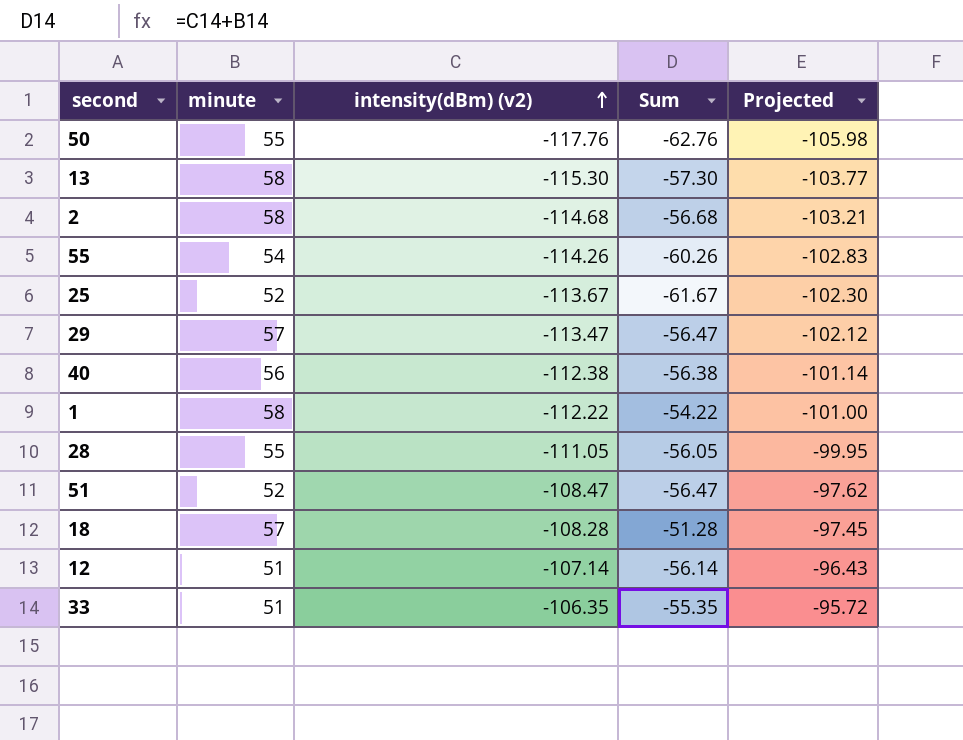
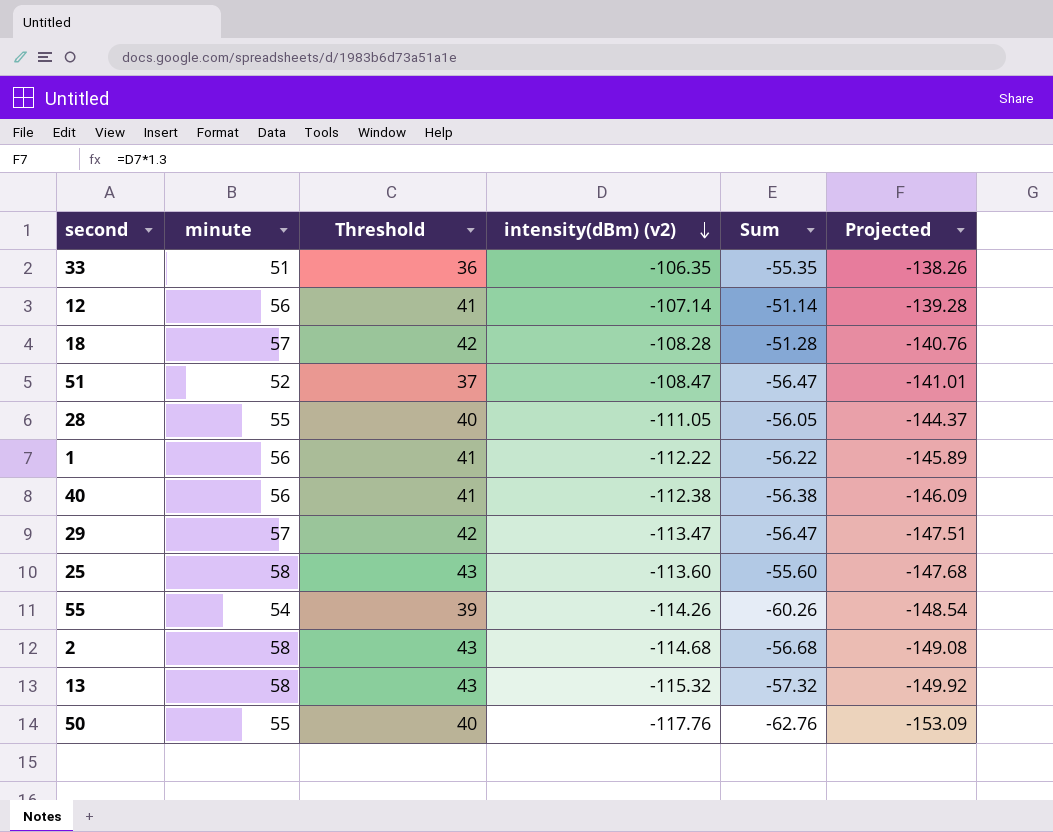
row order: intensity(dBm) (v2) ascending -> intensity(dBm) (v2) descending
column Threshold | formula: none -> [minute] - 15
column Projected | formula: [intensity(dBm) (v2)] * 0.9 -> [intensity(dBm) (v2)] * 1.3
12 | minute: 51 -> 56
12 | Sum: -56.14 -> -51.14
1 | minute: 58 -> 56
1 | Sum: -54.22 -> -56.22
25 | minute: 52 -> 58
25 | intensity(dBm) (v2): -113.67 -> -113.60
25 | Sum: -61.67 -> -55.60
13 | intensity(dBm) (v2): -115.30 -> -115.32
13 | Sum: -57.30 -> -57.32

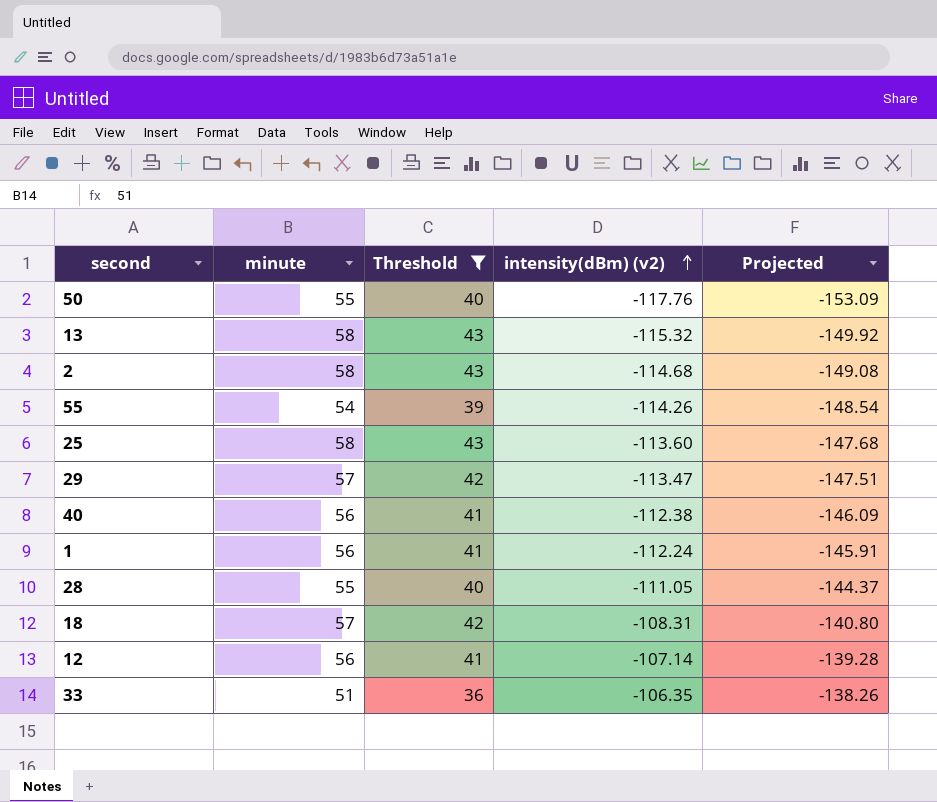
filter: none -> Threshold != 37
row order: intensity(dBm) (v2) descending -> intensity(dBm) (v2) ascending
column Sum | formula: [minute] + [intensity(dBm) (v2)] -> none
1 | intensity(dBm) (v2): -112.22 -> -112.24
1 | Projected: -145.89 -> -145.91
18 | intensity(dBm) (v2): -108.28 -> -108.31
18 | Projected: -140.76 -> -140.80

